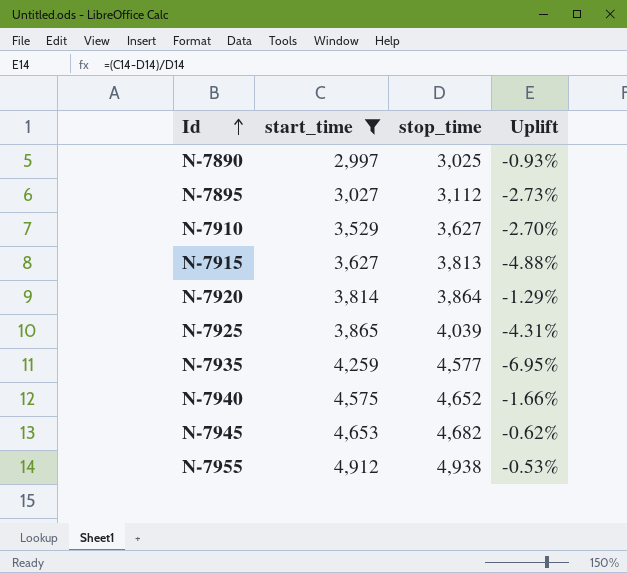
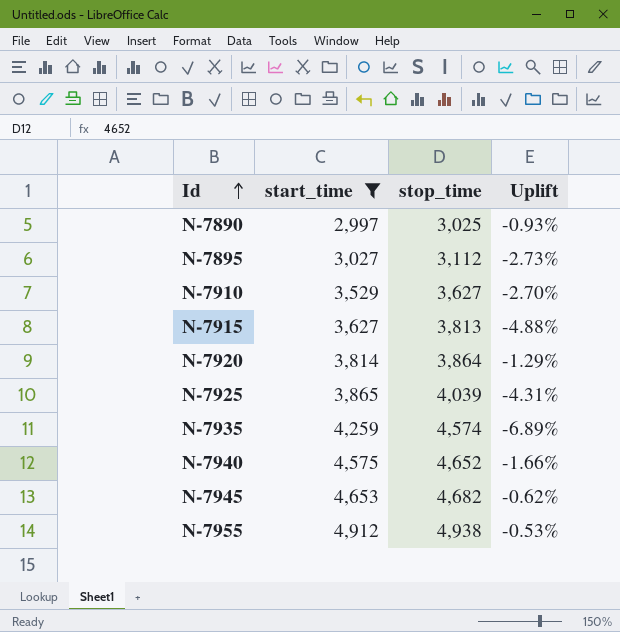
N-7935 | stop_time: 4,577 -> 4,574
N-7935 | Uplift: -6.95% -> -6.89%

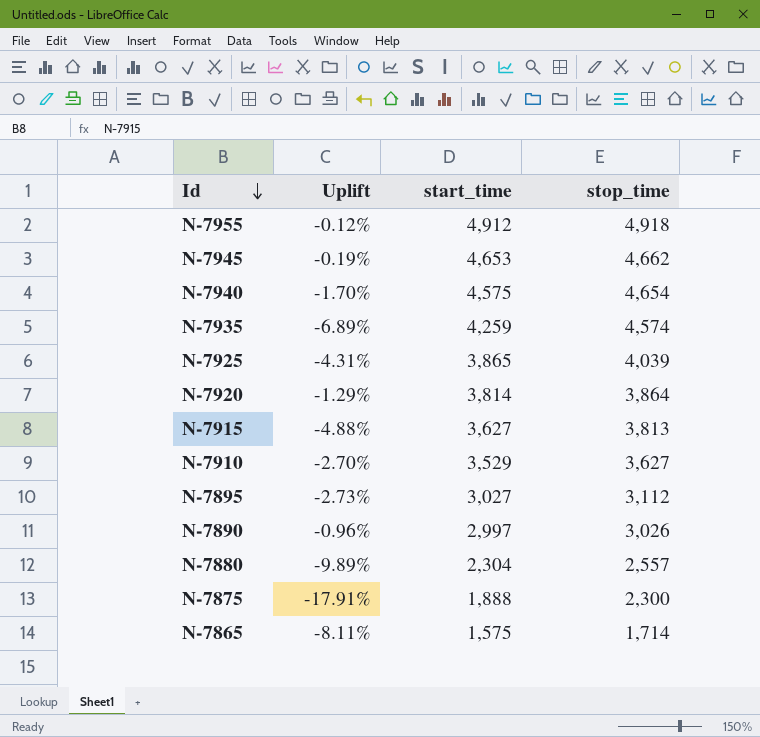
filter: start_time >= 2,997 -> none
row order: Id ascending -> Id descending
column Uplift | position: 4 -> 2
N-7955 | Uplift: -0.53% -> -0.12%
N-7955 | stop_time: 4,938 -> 4,918
N-7945 | Uplift: -0.62% -> -0.19%
N-7945 | stop_time: 4,682 -> 4,662
N-7940 | Uplift: -1.66% -> -1.70%
N-7940 | stop_time: 4,652 -> 4,654
N-7890 | Uplift: -0.93% -> -0.96%
N-7890 | stop_time: 3,025 -> 3,026

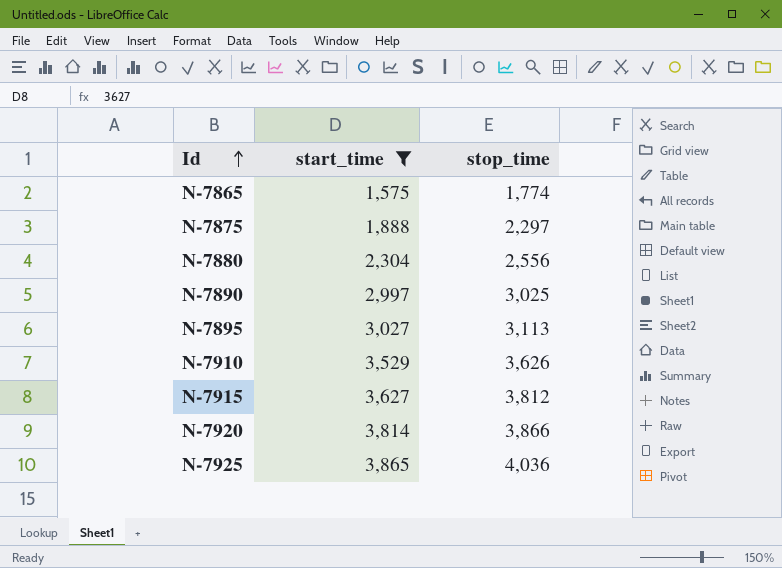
filter: none -> start_time <= 3,865
row order: Id descending -> Id ascending
column Uplift | formula: ([start_time] - [stop_time]) / [stop_time] -> none
N-7865 | stop_time: 1,714 -> 1,774
N-7875 | stop_time: 2,300 -> 2,297
N-7880 | stop_time: 2,557 -> 2,556
N-7890 | stop_time: 3,026 -> 3,025
N-7895 | stop_time: 3,112 -> 3,113
N-7910 | stop_time: 3,627 -> 3,626
N-7915 | stop_time: 3,813 -> 3,812
N-7920 | stop_time: 3,864 -> 3,866
N-7925 | stop_time: 4,039 -> 4,036

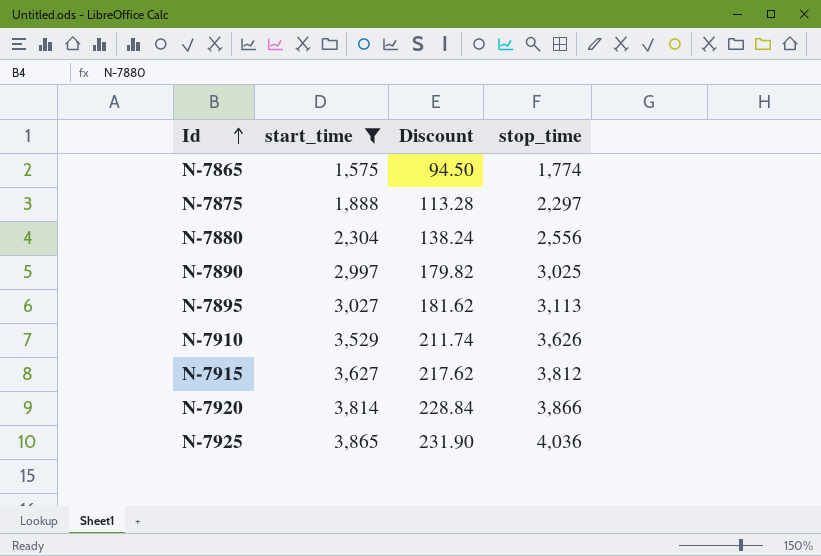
column Discount | formula: none -> [start_time] * 0.06

